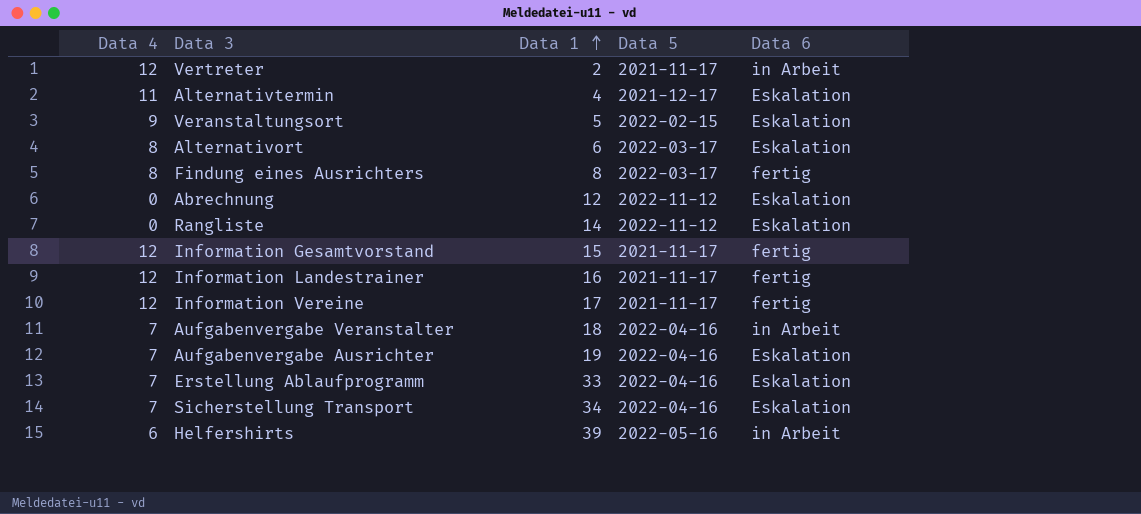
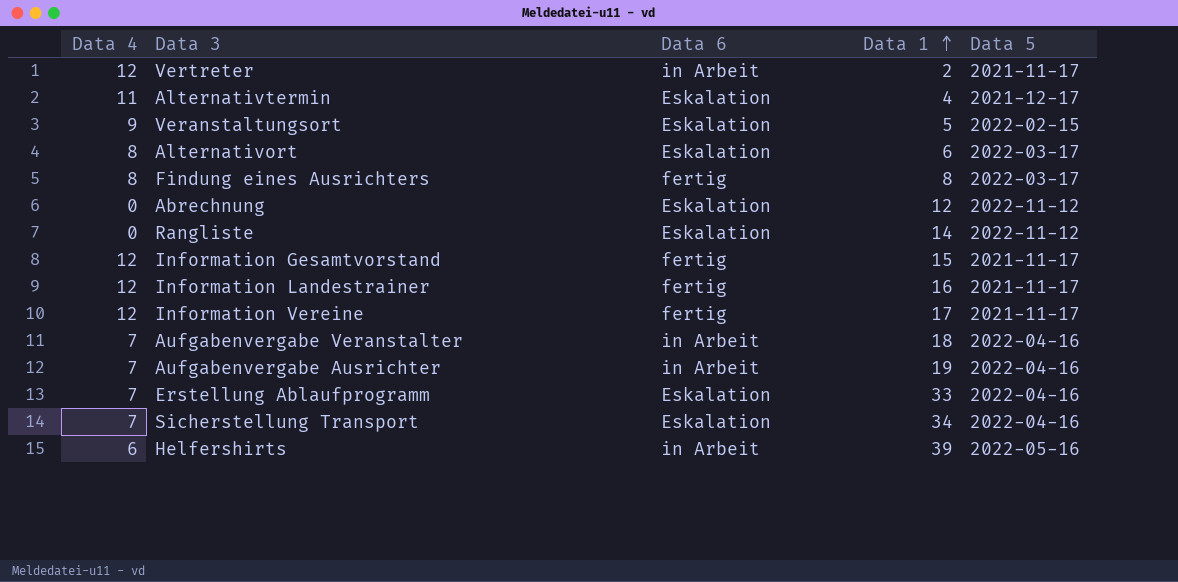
column Data 6 | position: 5 -> 3
Aufgabenvergabe Ausrichter | Data 6: Eskalation -> in Arbeit

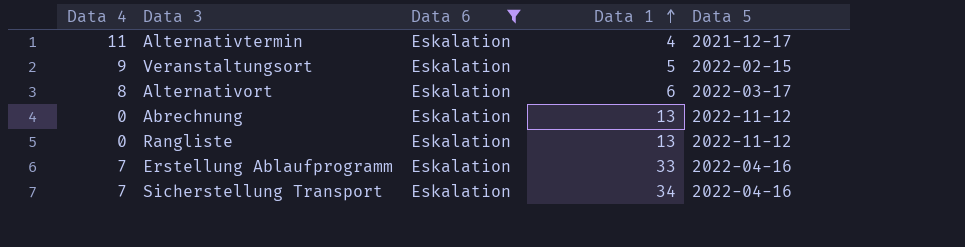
filter: none -> Data 6 = Eskalation
Abrechnung | Data 1: 12 -> 13
Rangliste | Data 1: 14 -> 13

